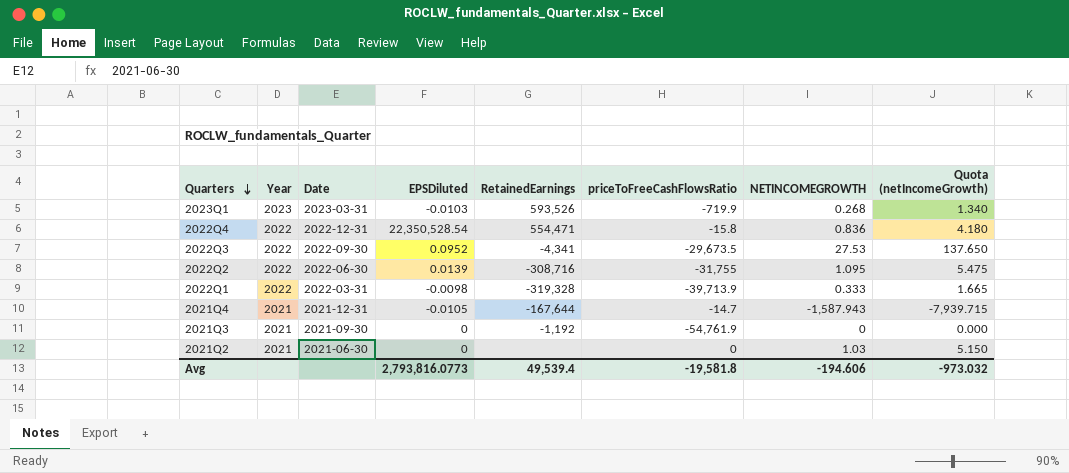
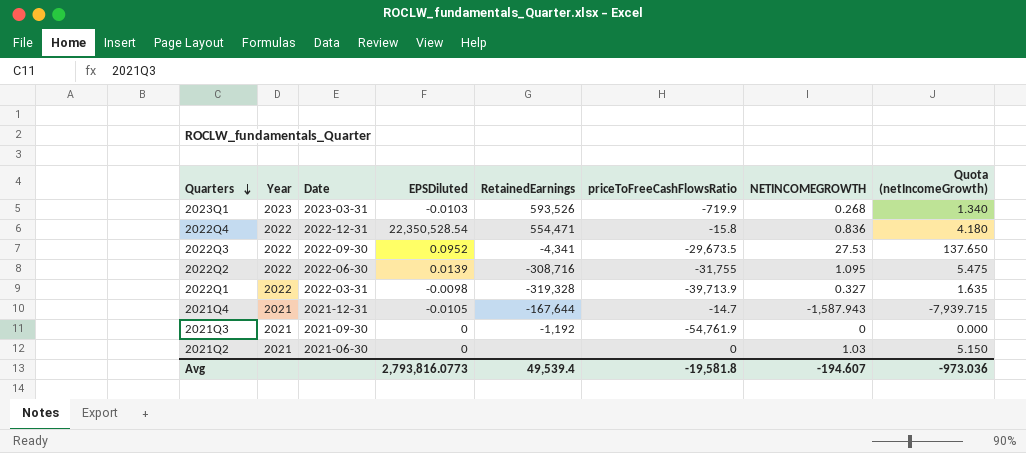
2022Q1 | NETINCOMEGROWTH: 0.333 -> 0.327
2022Q1 | Quota (netIncomeGrowth): 1.665 -> 1.635
Avg | NETINCOMEGROWTH: -194.606 -> -194.607
Avg | Quota (netIncomeGrowth): -973.032 -> -973.036

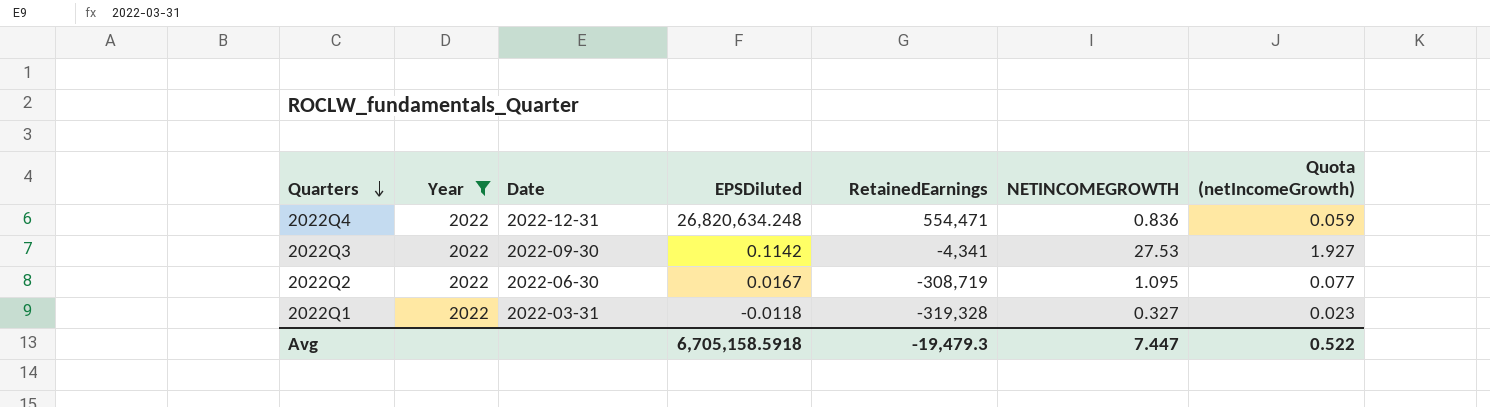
filter: none -> Year = 2022
column priceToFreeCashFlowsRatio | position: 6 -> none
column Quota (netIncomeGrowth) | formula: [NETINCOMEGROWTH] * 5 -> [NETINCOMEGROWTH] * 0.07
2022Q4 | EPSDiluted: 22,350,528.54 -> 26,820,634.248
2022Q3 | EPSDiluted: 0.0952 -> 0.1142
2022Q2 | EPSDiluted: 0.0139 -> 0.0167
2022Q2 | RetainedEarnings: -308,716 -> -308,719
2022Q1 | EPSDiluted: -0.0098 -> -0.0118
Avg | EPSDiluted: 2,793,816.0773 -> 6,705,158.5918
Avg | RetainedEarnings: 49,539.4 -> -19,479.3
Avg | NETINCOMEGROWTH: -194.607 -> 7.447
Avg | Quota (netIncomeGrowth): -973.036 -> 0.522

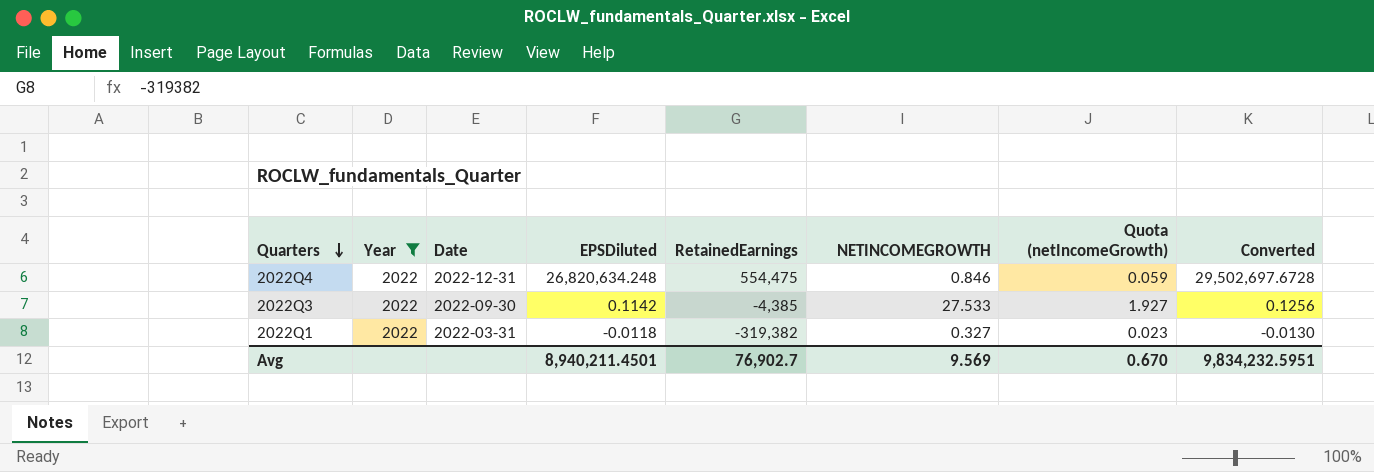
column Converted | formula: none -> [EPSDiluted] * 1.1
row 2022Q2: 2022 | 2022-06-30 | 0.0167 | -308,719 | 1.095 | 0.077 -> none
2022Q4 | RetainedEarnings: 554,471 -> 554,475
2022Q4 | NETINCOMEGROWTH: 0.836 -> 0.846
2022Q3 | RetainedEarnings: -4,341 -> -4,385
2022Q3 | NETINCOMEGROWTH: 27.53 -> 27.533
2022Q1 | RetainedEarnings: -319,328 -> -319,382
Avg | EPSDiluted: 6,705,158.5918 -> 8,940,211.4501
Avg | RetainedEarnings: -19,479.3 -> 76,902.7
Avg | NETINCOMEGROWTH: 7.447 -> 9.569
Avg | Quota (netIncomeGrowth): 0.522 -> 0.670

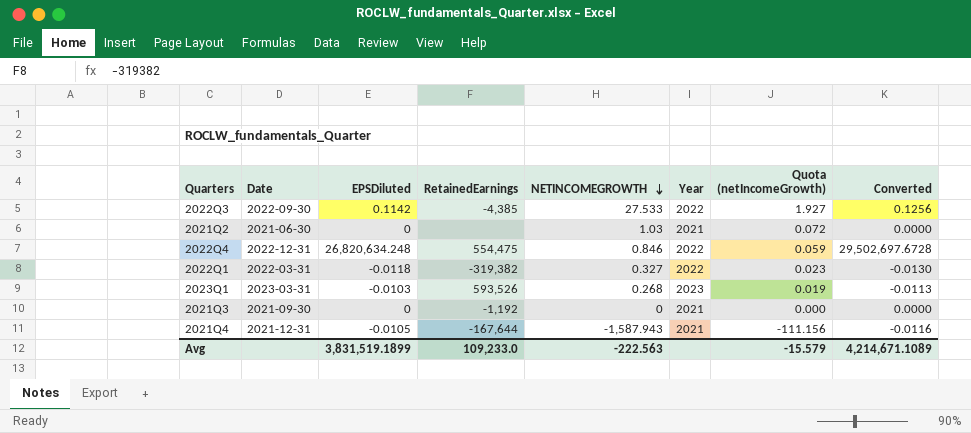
filter: Year = 2022 -> none
row order: Quarters descending -> NETINCOMEGROWTH descending
column Year | position: 2 -> 6
Avg | EPSDiluted: 8,940,211.4501 -> 3,831,519.1899
Avg | RetainedEarnings: 76,902.7 -> 109,233.0
Avg | NETINCOMEGROWTH: 9.569 -> -222.563
Avg | Quota (netIncomeGrowth): 0.670 -> -15.579
Avg | Converted: 9,834,232.5951 -> 4,214,671.1089

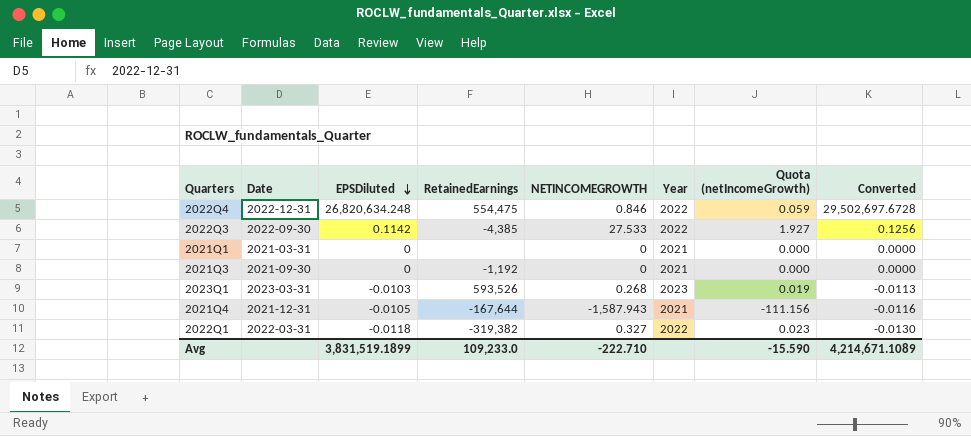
row order: NETINCOMEGROWTH descending -> EPSDiluted descending
row 2021Q2: 2021-06-30 | 0 | none | 1.03 | 2021 | 0.072 | 0.0000 -> none
row 2021Q1: none -> 2021-03-31 | 0 | none | 0 | 2021 | 0.000 | 0.0000
Avg | NETINCOMEGROWTH: -222.563 -> -222.710
Avg | Quota (netIncomeGrowth): -15.579 -> -15.590

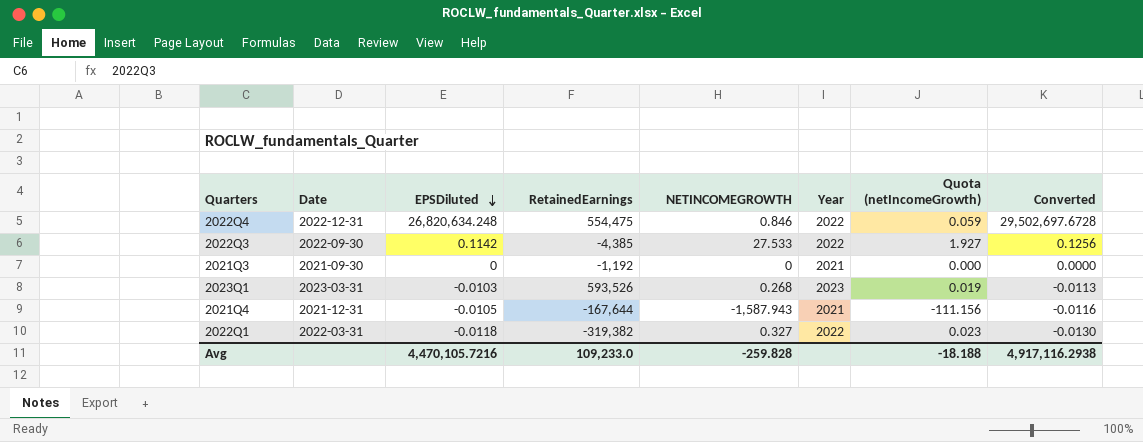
row 2021Q1: 2021-03-31 | 0 | none | 0 | 2021 | 0.000 | 0.0000 -> none
Avg | EPSDiluted: 3,831,519.1899 -> 4,470,105.7216
Avg | NETINCOMEGROWTH: -222.710 -> -259.828
Avg | Quota (netIncomeGrowth): -15.590 -> -18.188
Avg | Converted: 4,214,671.1089 -> 4,917,116.2938

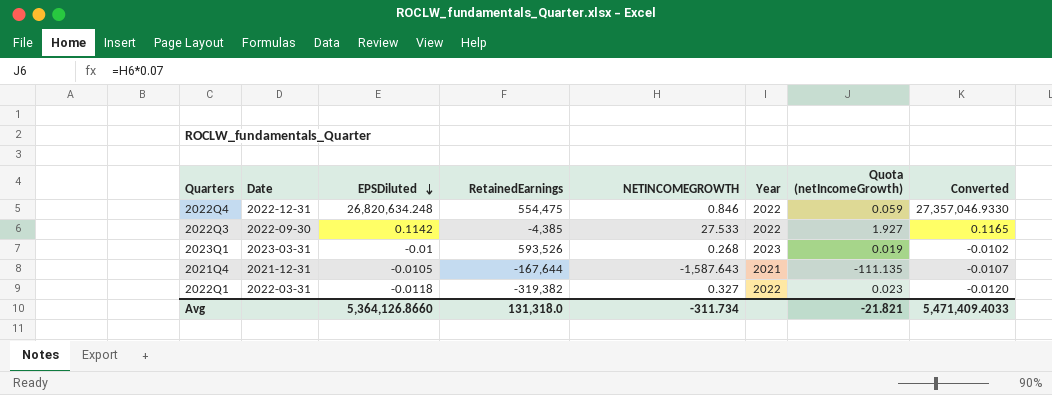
column Converted | formula: [EPSDiluted] * 1.1 -> [EPSDiluted] * 1.02
row 2021Q3: 2021-09-30 | 0 | -1,192 | 0 | 2021 | 0.000 | 0.0000 -> none
2023Q1 | EPSDiluted: -0.0103 -> -0.01
2021Q4 | NETINCOMEGROWTH: -1,587.943 -> -1,587.643
2021Q4 | Quota (netIncomeGrowth): -111.156 -> -111.135
Avg | EPSDiluted: 4,470,105.7216 -> 5,364,126.8660
Avg | RetainedEarnings: 109,233.0 -> 131,318.0
Avg | NETINCOMEGROWTH: -259.828 -> -311.734
Avg | Quota (netIncomeGrowth): -18.188 -> -21.821
Avg | Converted: 4,917,116.2938 -> 5,471,409.4033

